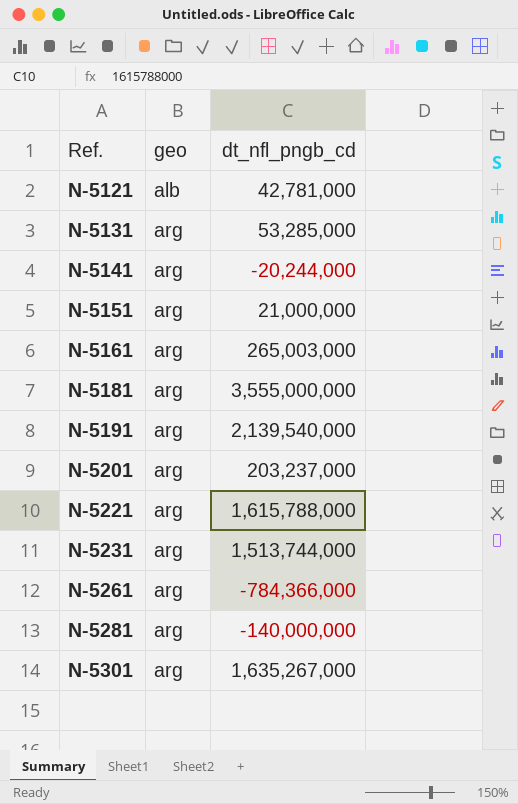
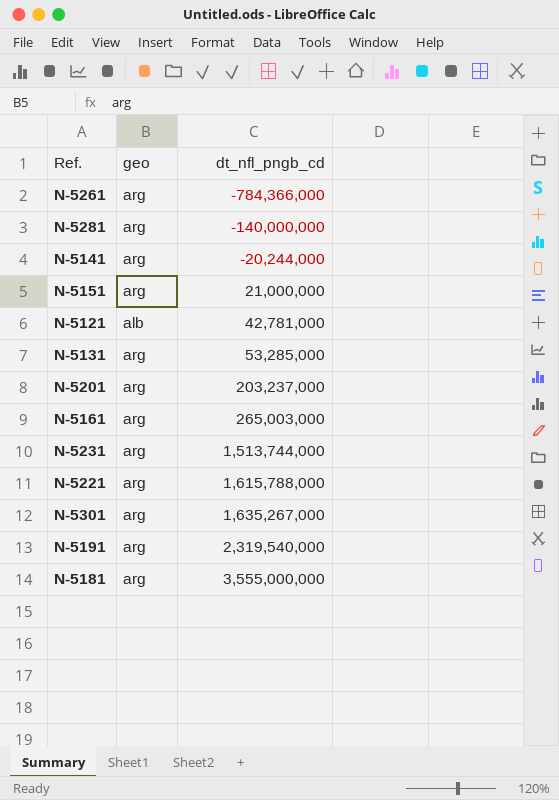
row order: Ref. ascending -> dt_nfl_pngb_cd ascending
N-5191 | dt_nfl_pngb_cd: 2,139,540,000 -> 2,319,540,000

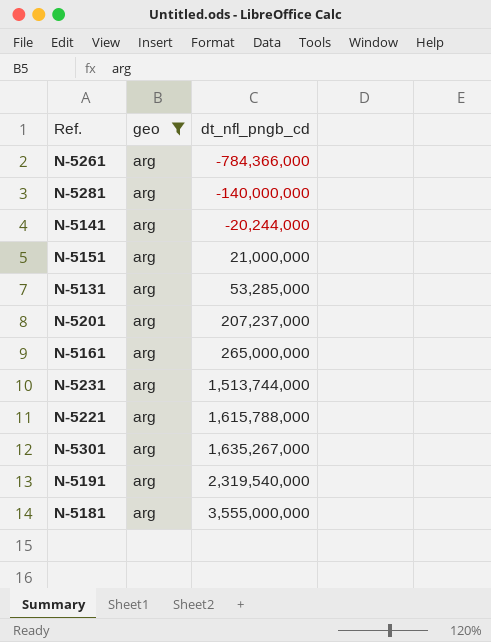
filter: none -> geo = arg
N-5201 | dt_nfl_pngb_cd: 203,237,000 -> 207,237,000
N-5161 | dt_nfl_pngb_cd: 265,003,000 -> 265,000,000

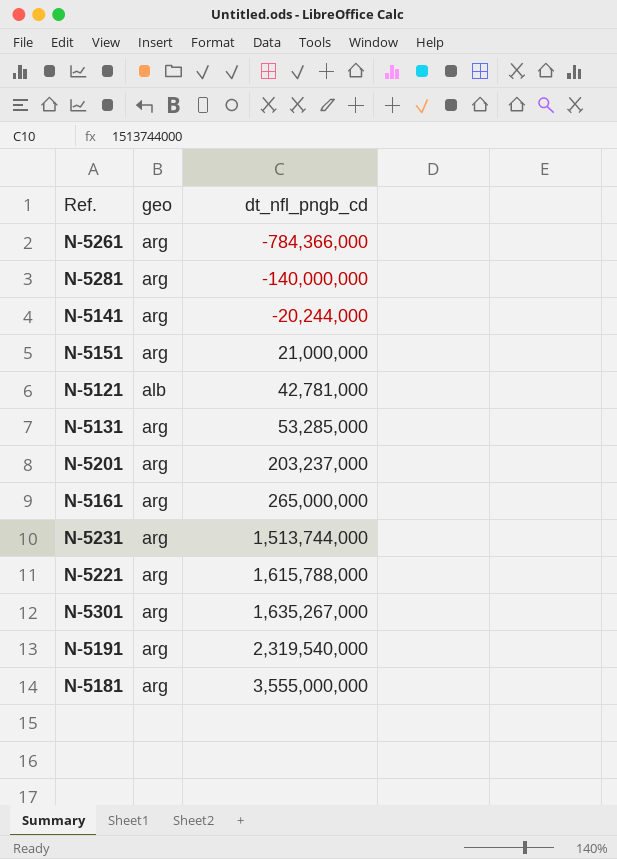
filter: geo = arg -> none
N-5201 | dt_nfl_pngb_cd: 207,237,000 -> 203,237,000

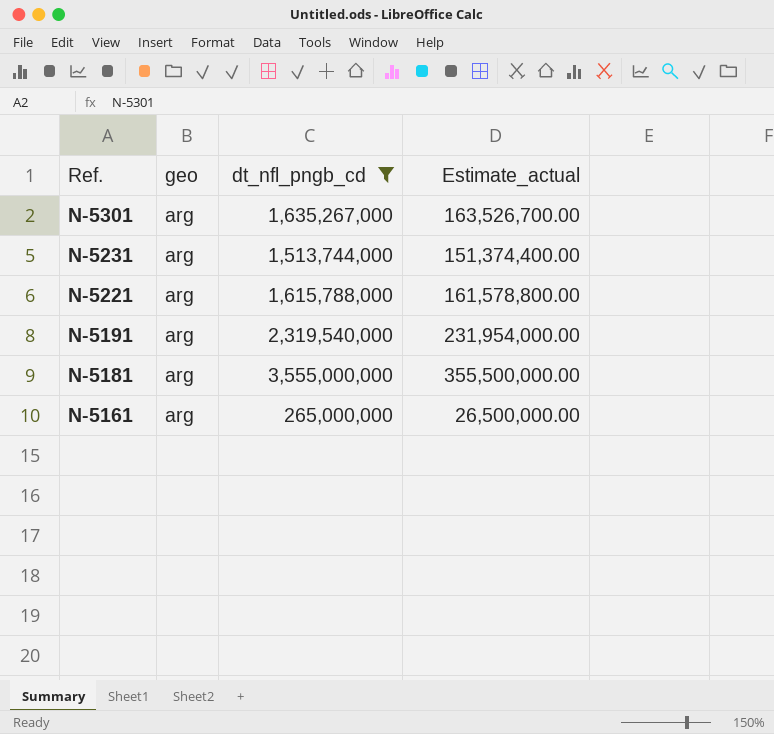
filter: none -> dt_nfl_pngb_cd >= 265,000,000
row order: dt_nfl_pngb_cd ascending -> Ref. descending
column Estimate_actual | formula: none -> [dt_nfl_pngb_cd] * 0.1

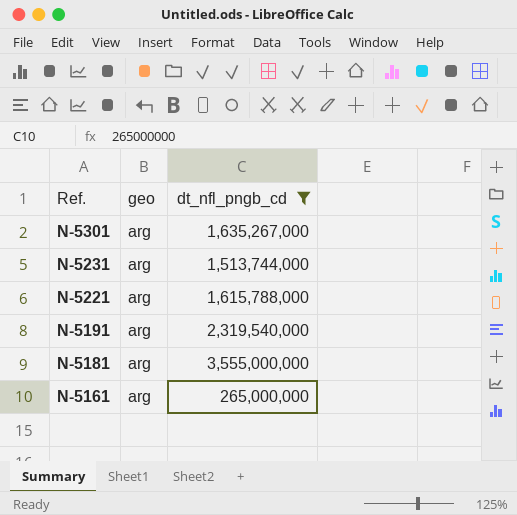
column Estimate_actual | formula: [dt_nfl_pngb_cd] * 0.1 -> none

